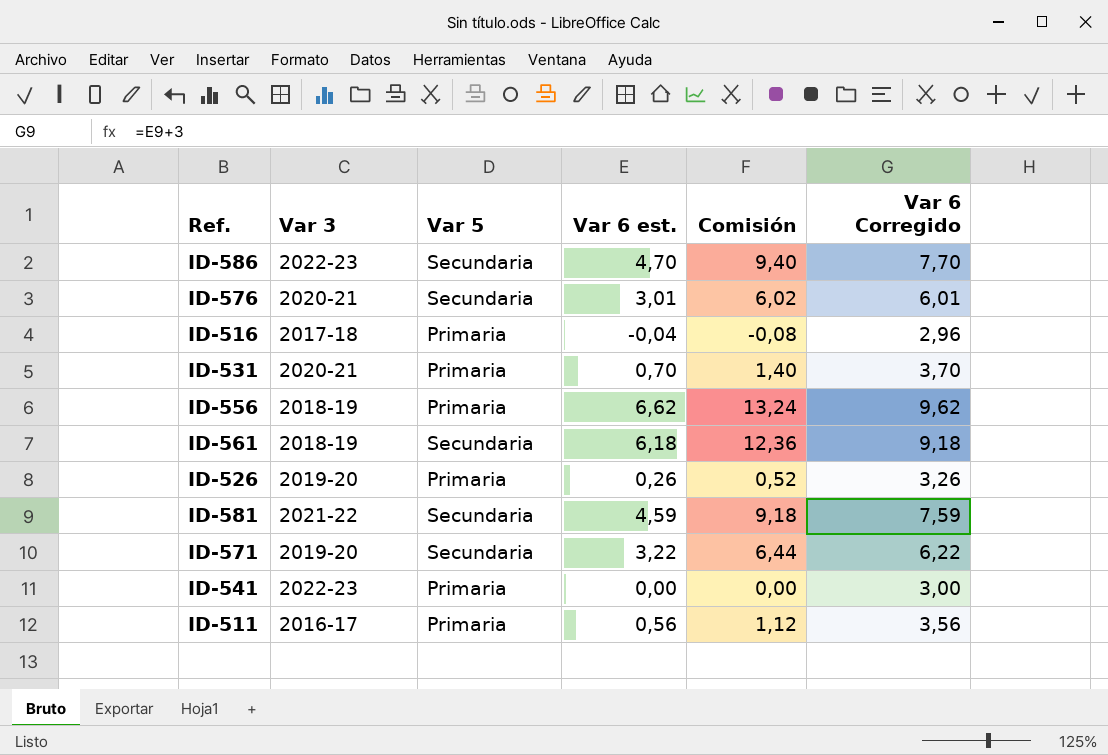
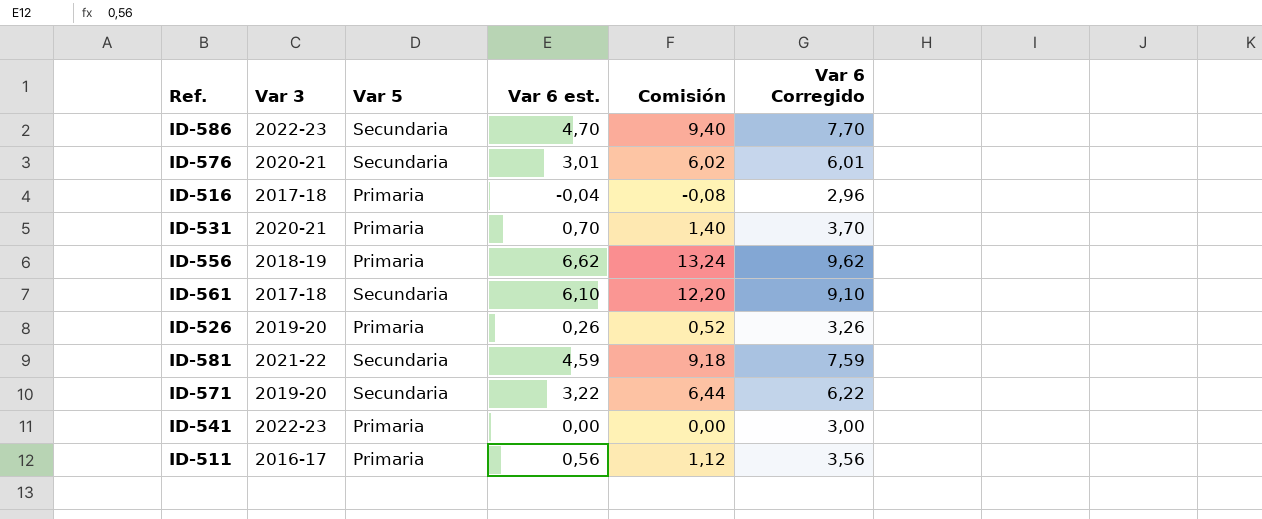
ID-561 | Var 3: 2018-19 -> 2017-18
ID-561 | Var 6 est.: 6,18 -> 6,10
ID-561 | Comisión: 12,36 -> 12,20
ID-561 | Var 6 Corregido: 9,18 -> 9,10

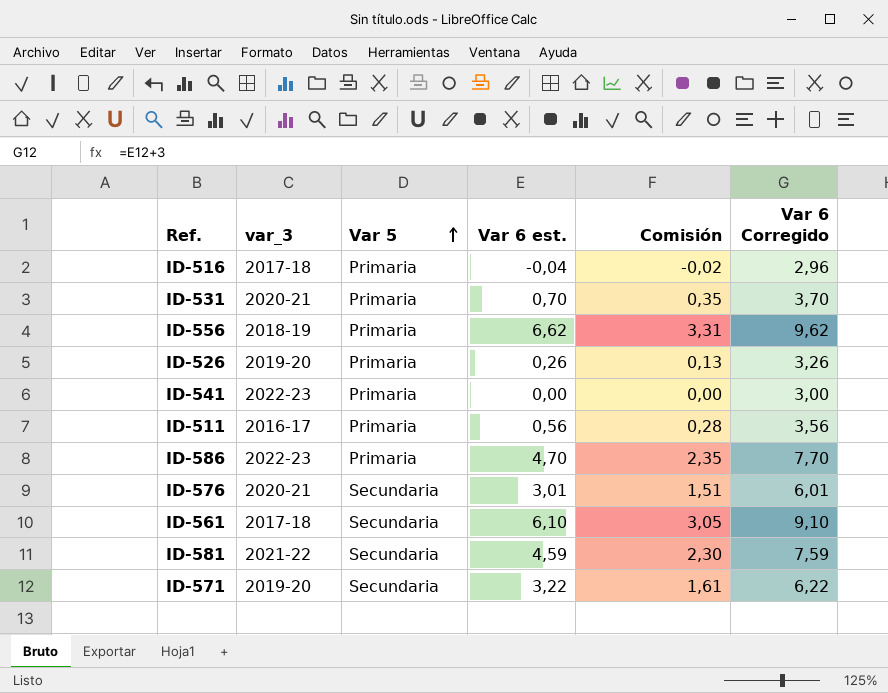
row order: none -> Var 5 ascending
column name: Var 3 -> var_3
column Comisión | formula: [Var 6 est.] * 2 -> [Var 6 est.] * 0,5
ID-586 | Var 5: Secundaria -> Primaria

